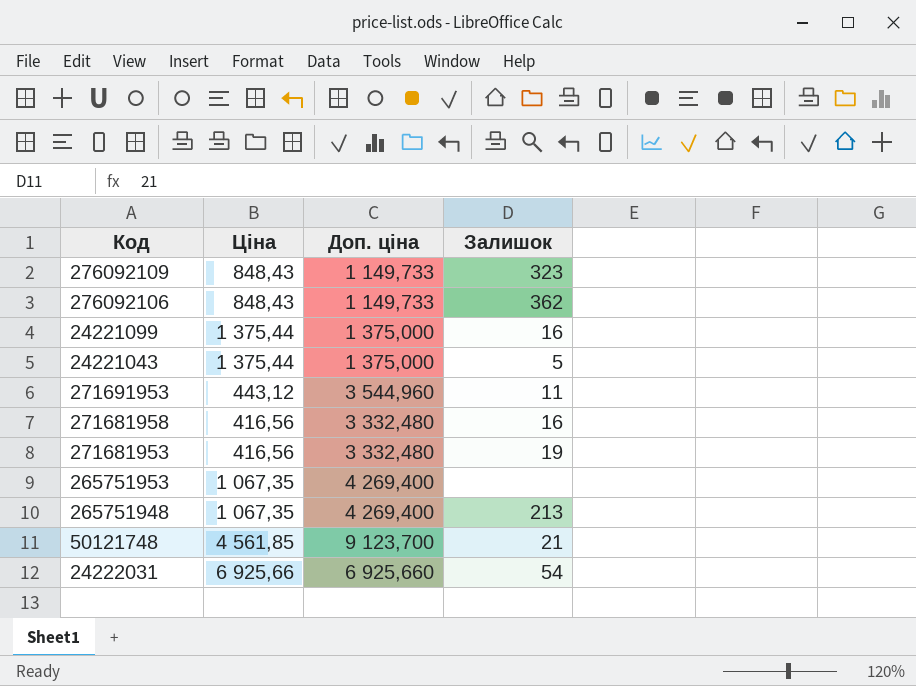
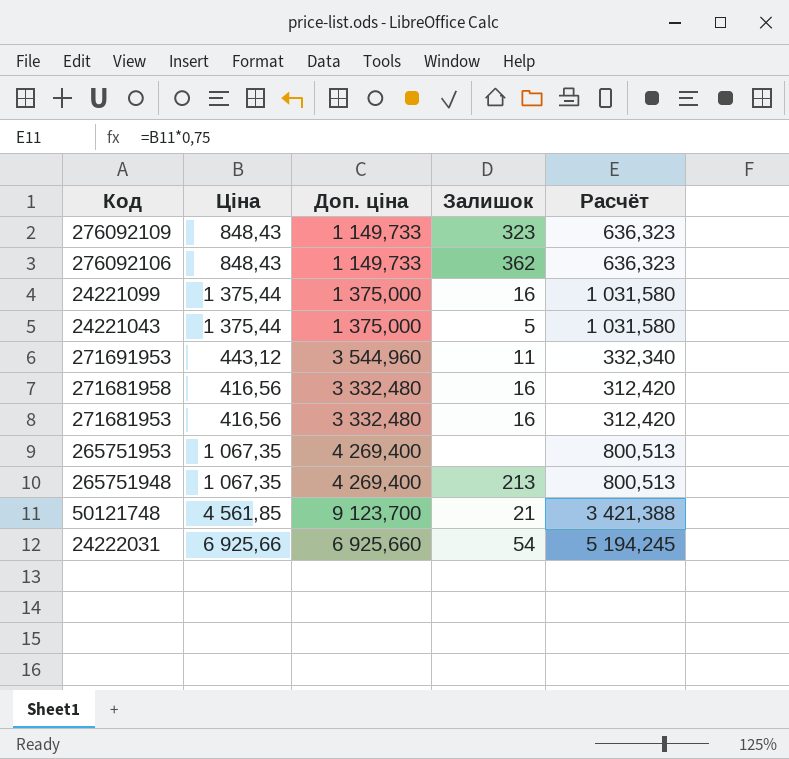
column Расчёт | formula: none -> [Ціна] * 0,75
271681953 | Залишок: 19 -> 16

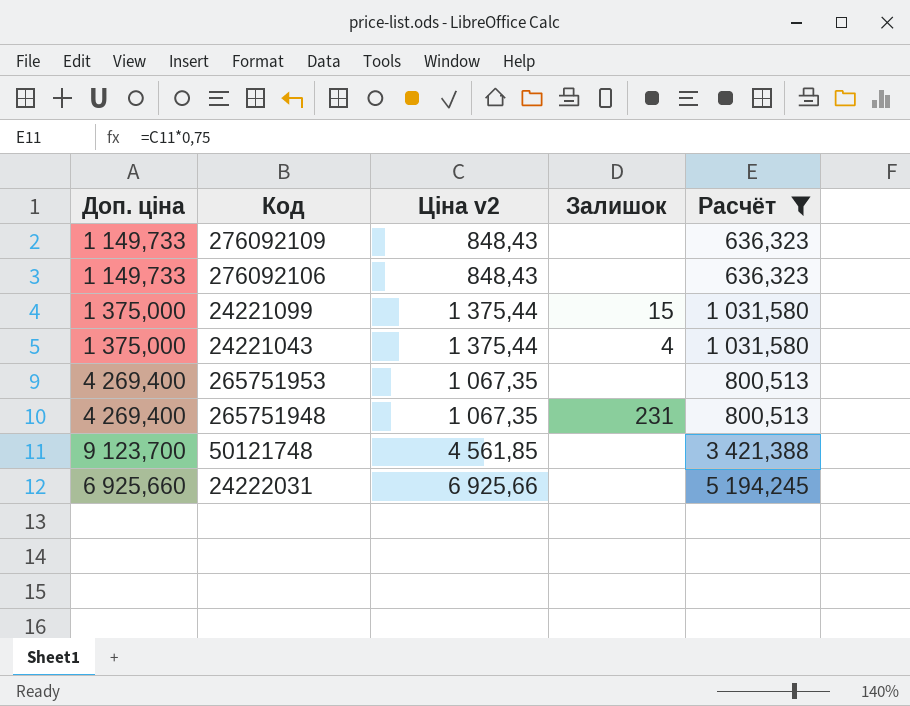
filter: none -> Расчёт >= 636,323
column Доп. ціна | position: 3 -> 1
column name: Ціна -> Ціна v2
276092109 | Залишок: 323 -> none
276092106 | Залишок: 362 -> none
24221099 | Залишок: 16 -> 15
24221043 | Залишок: 5 -> 4
265751948 | Залишок: 213 -> 231
50121748 | Залишок: 21 -> none
24222031 | Залишок: 54 -> none

